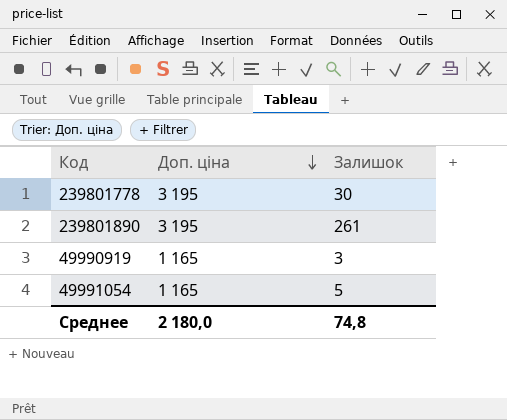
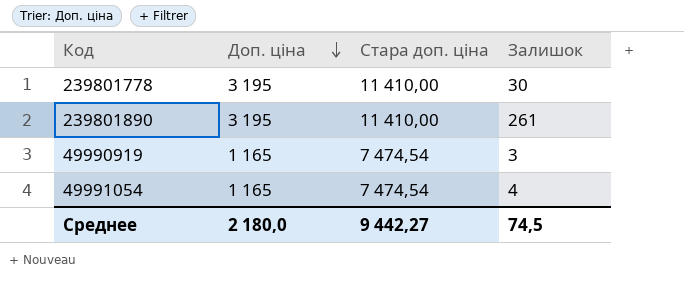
column Стара доп. ціна | position: none -> 3
49991054 | Залишок: 5 -> 4
Среднее | Залишок: 74,8 -> 74,5

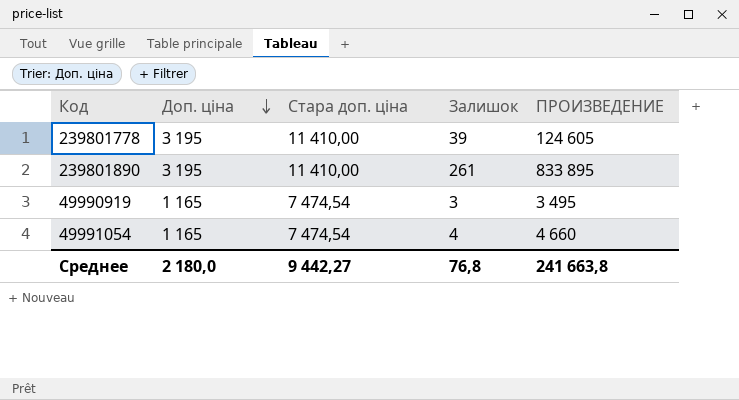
column ПРОИЗВЕДЕНИЕ | formula: none -> [Доп. ціна] * [Залишок]
239801778 | Залишок: 30 -> 39
Среднее | Залишок: 74,5 -> 76,8

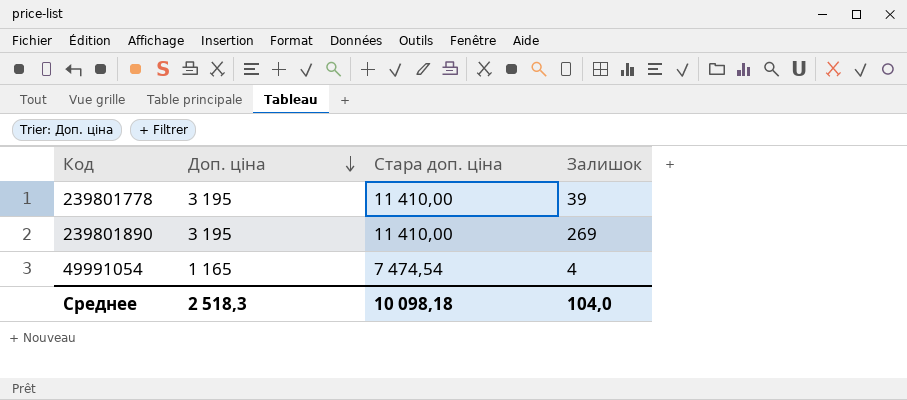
column ПРОИЗВЕДЕНИЕ | formula: [Доп. ціна] * [Залишок] -> none
row 49990919: 1 165 | 7 474,54 | 3 | 3 495 -> none
239801890 | Залишок: 261 -> 269
Среднее | Доп. ціна: 2 180,0 -> 2 518,3
Среднее | Стара доп. ціна: 9 442,27 -> 10 098,18
Среднее | Залишок: 76,8 -> 104,0

